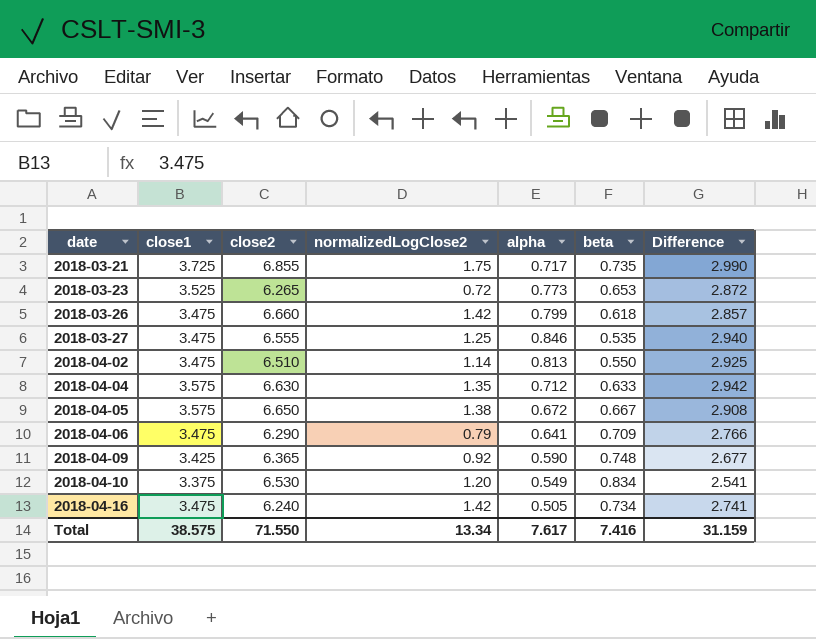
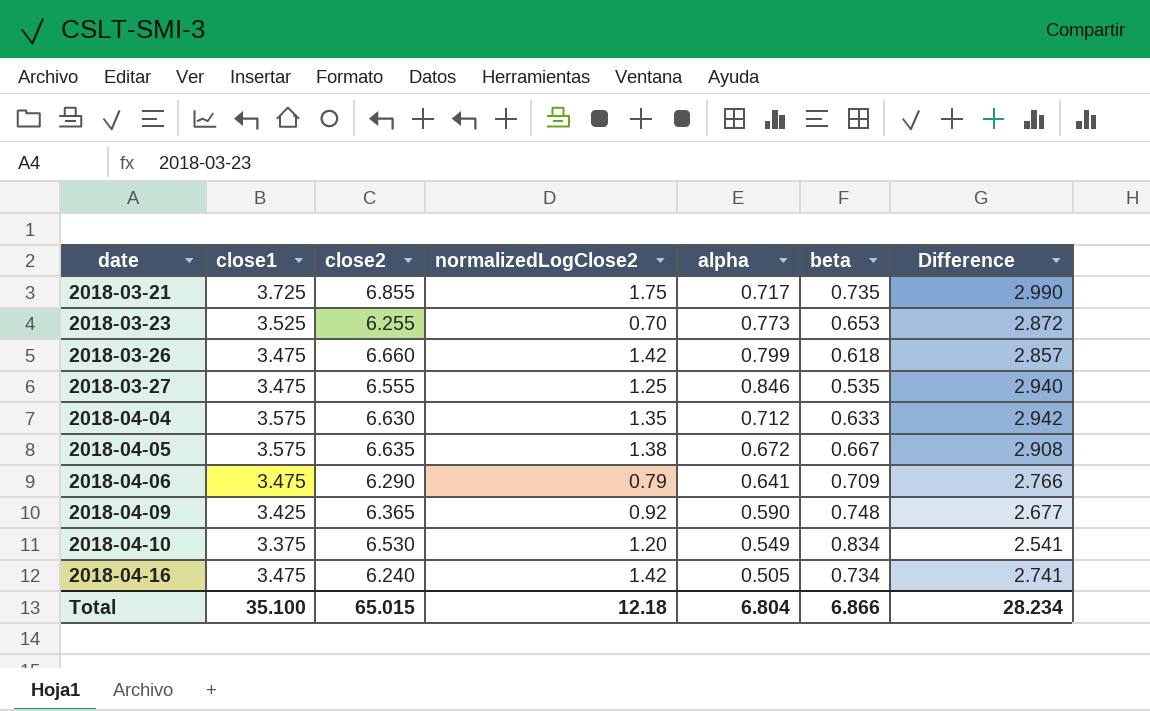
row 2018-04-02: 3.475 | 6.510 | 1.14 | 0.813 | 0.550 | 2.925 -> none
2018-03-23 | close2: 6.265 -> 6.255
2018-03-23 | normalizedLogClose2: 0.72 -> 0.70
2018-04-05 | close2: 6.650 -> 6.635
Total | close1: 38.575 -> 35.100
Total | close2: 71.550 -> 65.015
Total | normalizedLogClose2: 13.34 -> 12.18
Total | alpha: 7.617 -> 6.804
Total | beta: 7.416 -> 6.866
Total | Difference: 31.159 -> 28.234

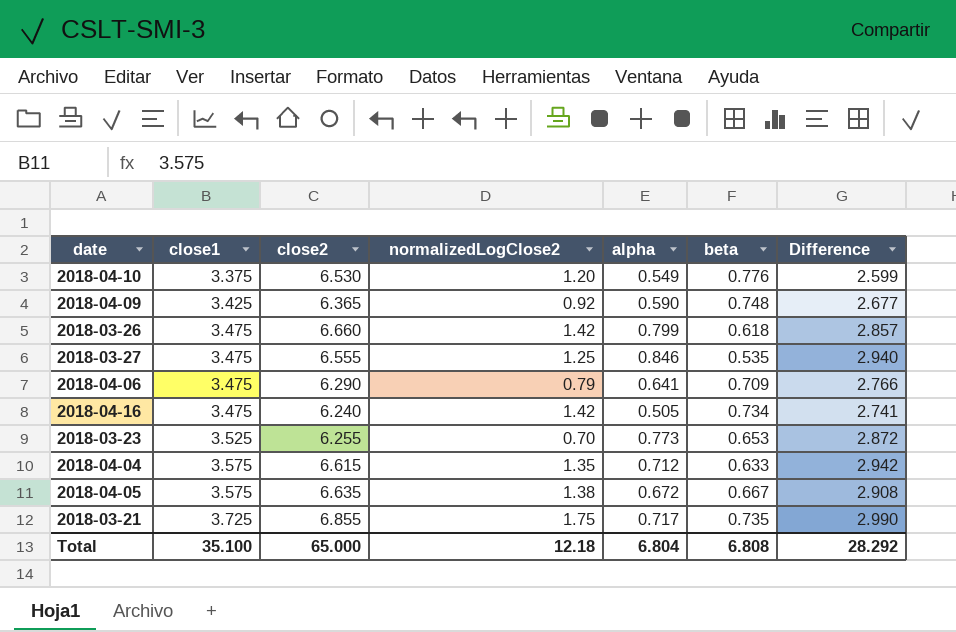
row order: date ascending -> close1 ascending
2018-04-10 | beta: 0.834 -> 0.776
2018-04-10 | Difference: 2.541 -> 2.599
2018-04-04 | close2: 6.630 -> 6.615
Total | close2: 65.015 -> 65.000
Total | beta: 6.866 -> 6.808
Total | Difference: 28.234 -> 28.292

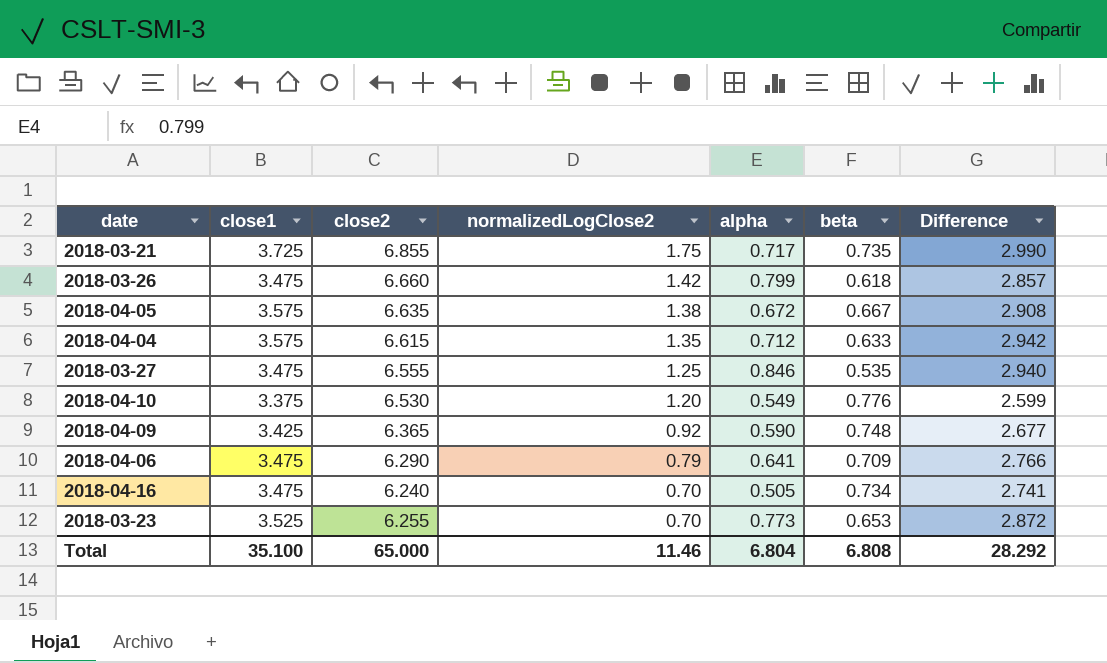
row order: close1 ascending -> normalizedLogClose2 descending
2018-04-16 | normalizedLogClose2: 1.42 -> 0.70
Total | normalizedLogClose2: 12.18 -> 11.46

